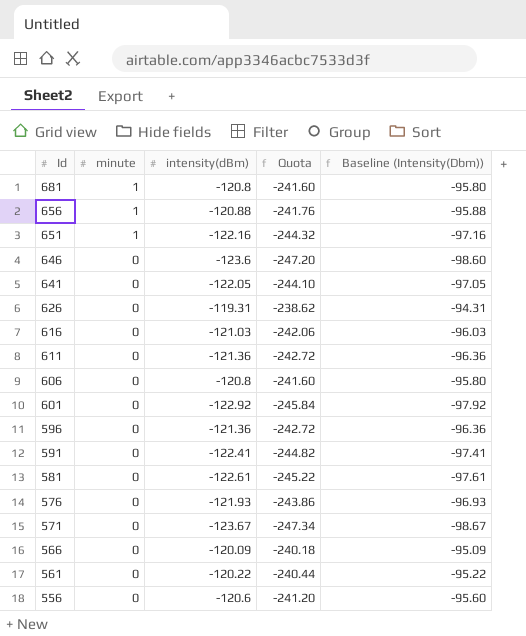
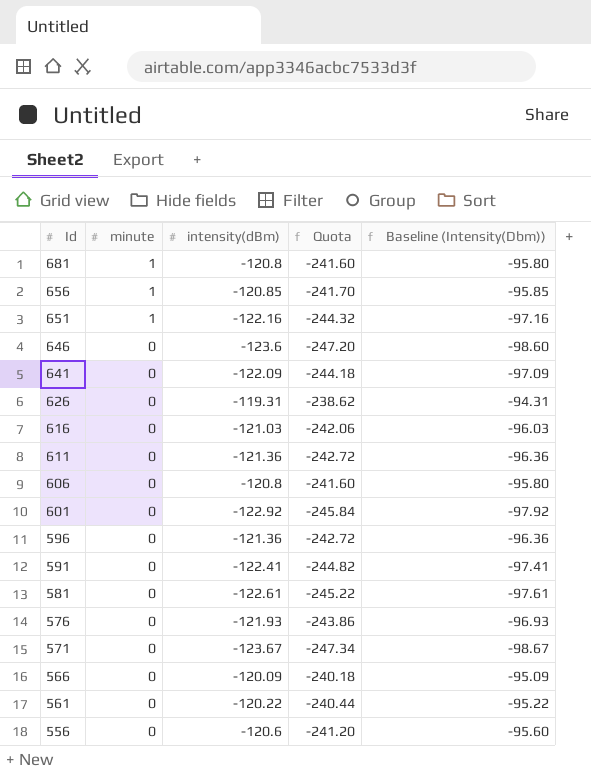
656 | intensity(dBm): -120.88 -> -120.85
656 | Quota: -241.76 -> -241.70
656 | Baseline (Intensity(Dbm)): -95.88 -> -95.85
641 | intensity(dBm): -122.05 -> -122.09
641 | Quota: -244.10 -> -244.18
641 | Baseline (Intensity(Dbm)): -97.05 -> -97.09

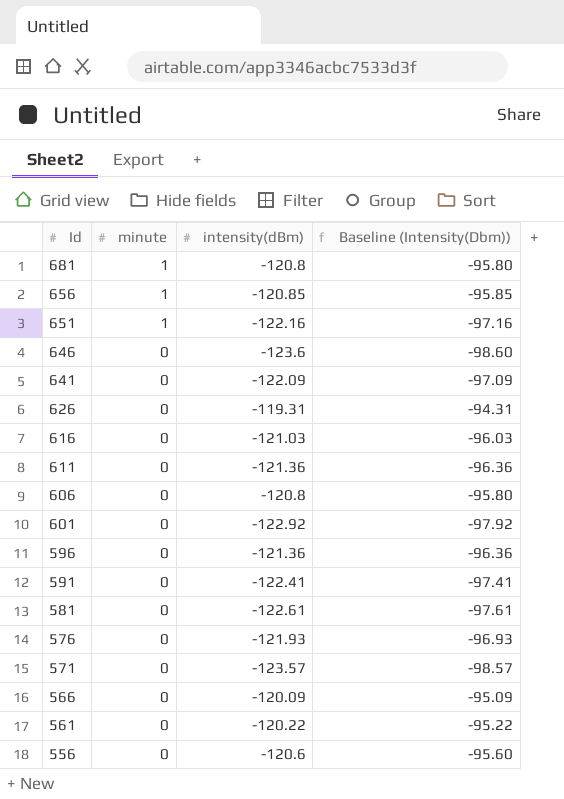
column Quota | formula: [intensity(dBm)] * 2 -> none
571 | intensity(dBm): -123.67 -> -123.57
571 | Baseline (Intensity(Dbm)): -98.67 -> -98.57

